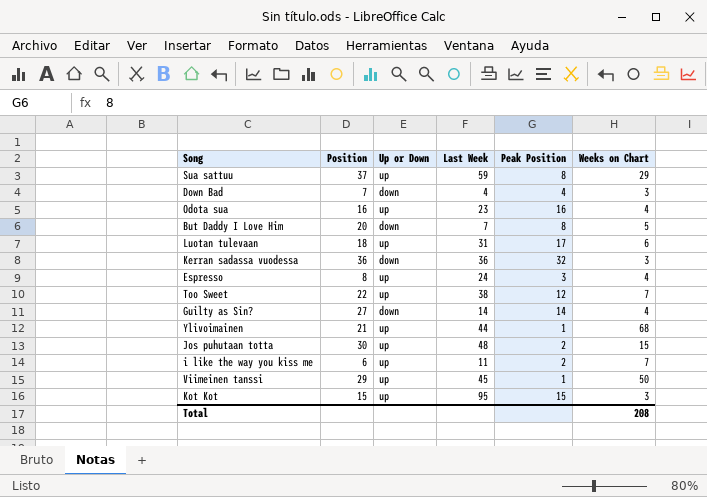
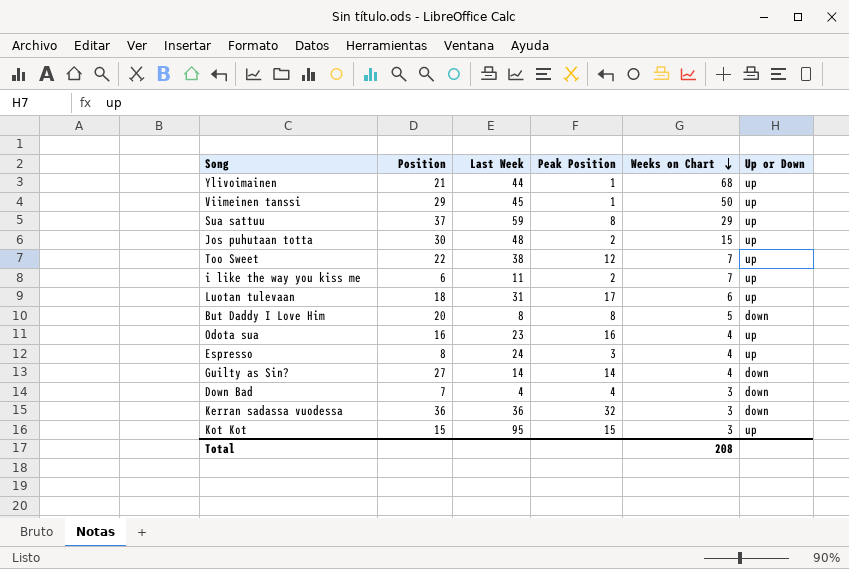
row order: none -> Weeks on Chart descending
column Up or Down | position: 3 -> 6
But Daddy I Love Him | Last Week: 7 -> 8

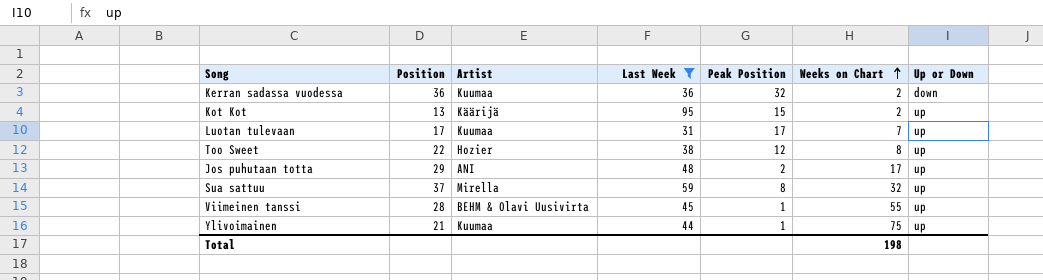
filter: none -> Last Week >= 31
row order: Weeks on Chart descending -> Weeks on Chart ascending
column Artist | position: none -> 3
Kerran sadassa vuodessa | Weeks on Chart: 3 -> 2
Kot Kot | Position: 15 -> 13
Kot Kot | Weeks on Chart: 3 -> 2
Luotan tulevaan | Position: 18 -> 17
Luotan tulevaan | Weeks on Chart: 6 -> 7
Too Sweet | Weeks on Chart: 7 -> 8
Jos puhutaan totta | Position: 30 -> 29
Jos puhutaan totta | Weeks on Chart: 15 -> 17
Sua sattuu | Weeks on Chart: 29 -> 32
Viimeinen tanssi | Position: 29 -> 28
Viimeinen tanssi | Weeks on Chart: 50 -> 55
Ylivoimainen | Weeks on Chart: 68 -> 75
Total | Weeks on Chart: 208 -> 198

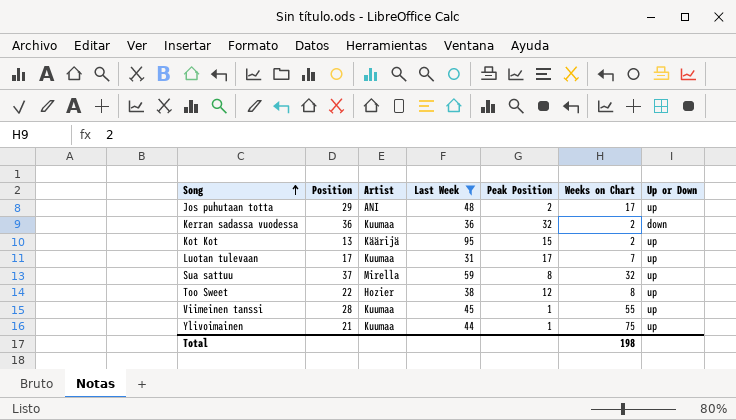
row order: Weeks on Chart ascending -> Song ascending
Viimeinen tanssi | Artist: BEHM & Olavi Uusivirta -> Kuumaa

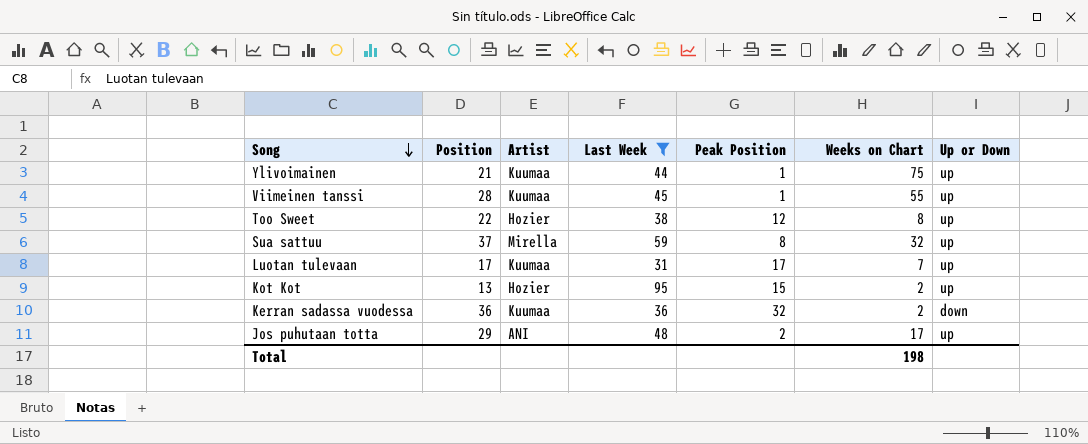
row order: Song ascending -> Song descending
Kot Kot | Artist: Käärijä -> Hozier

